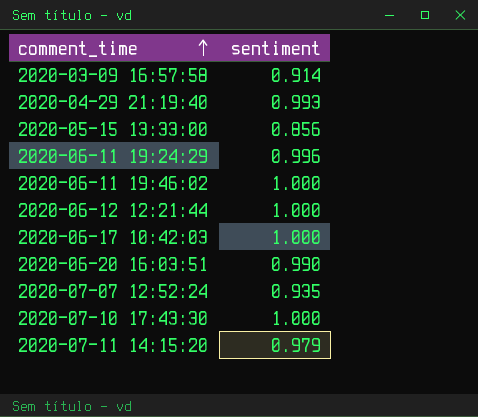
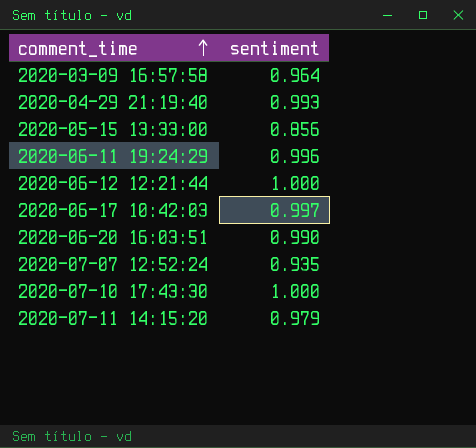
row 2020-06-11 19:46:02: 1.000 -> none
2020-03-09 16:57:58 | sentiment: 0.914 -> 0.964
2020-06-17 10:42:03 | sentiment: 1.000 -> 0.997

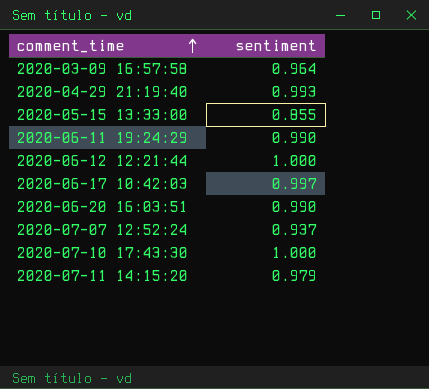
2020-05-15 13:33:00 | sentiment: 0.856 -> 0.855
2020-06-11 19:24:29 | sentiment: 0.996 -> 0.990
2020-07-07 12:52:24 | sentiment: 0.935 -> 0.937

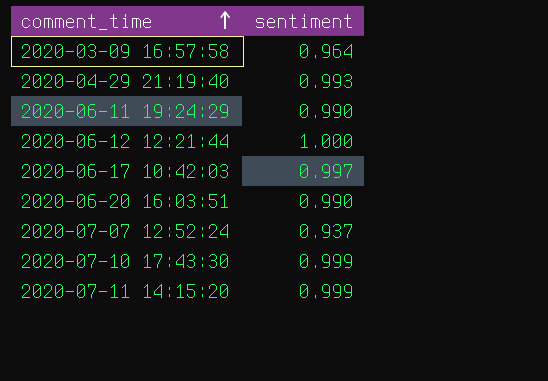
row 2020-05-15 13:33:00: 0.855 -> none
2020-07-10 17:43:30 | sentiment: 1.000 -> 0.999
2020-07-11 14:15:20 | sentiment: 0.979 -> 0.999

